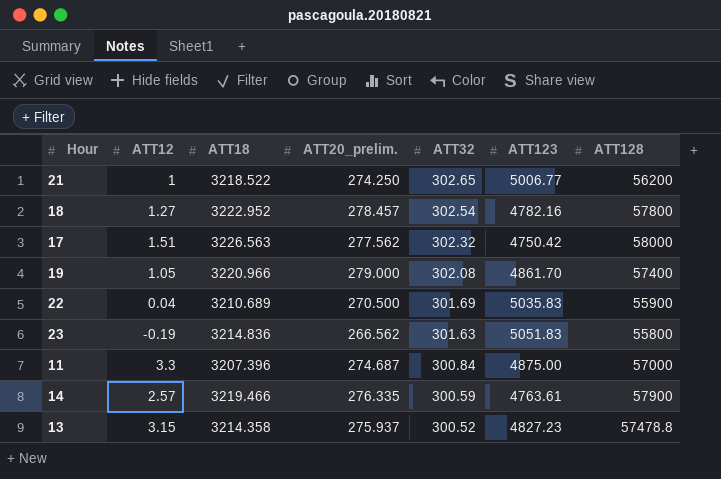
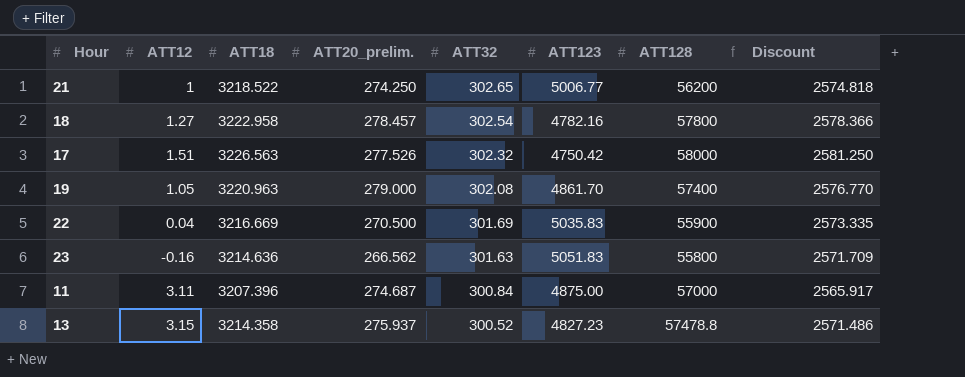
column Discount | formula: none -> [ATT18] * 0.8
row 14: 2.57 | 3219.466 | 276.335 | 300.59 | 4763.61 | 57900 -> none
18 | ATT18: 3222.952 -> 3222.958
17 | ATT20_prelim.: 277.562 -> 277.526
19 | ATT18: 3220.966 -> 3220.963
22 | ATT18: 3210.689 -> 3216.669
23 | ATT12: -0.19 -> -0.16
23 | ATT18: 3214.836 -> 3214.636
11 | ATT12: 3.3 -> 3.11

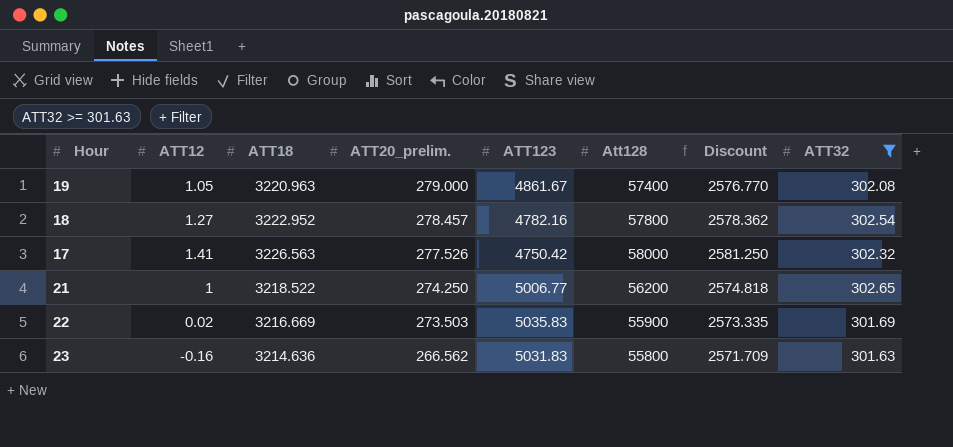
filter: none -> ATT32 >= 301.63
row order: ATT32 descending -> ATT20_prelim. descending
column name: ATT128 -> Att128
column ATT32 | position: 5 -> 8
19 | ATT123: 4861.70 -> 4861.67
18 | ATT18: 3222.958 -> 3222.952
18 | Discount: 2578.366 -> 2578.362
17 | ATT12: 1.51 -> 1.41
22 | ATT12: 0.04 -> 0.02
22 | ATT20_prelim.: 270.500 -> 273.503
23 | ATT123: 5051.83 -> 5031.83

